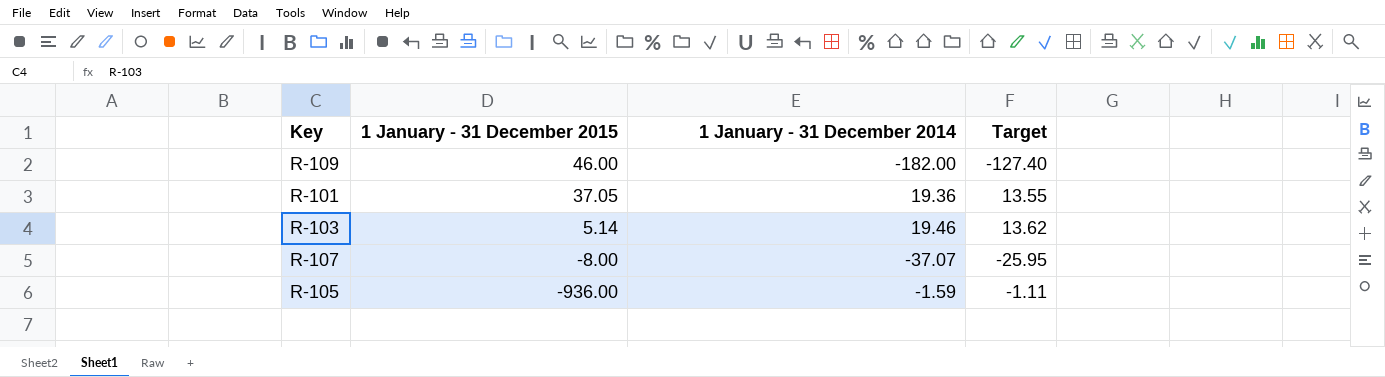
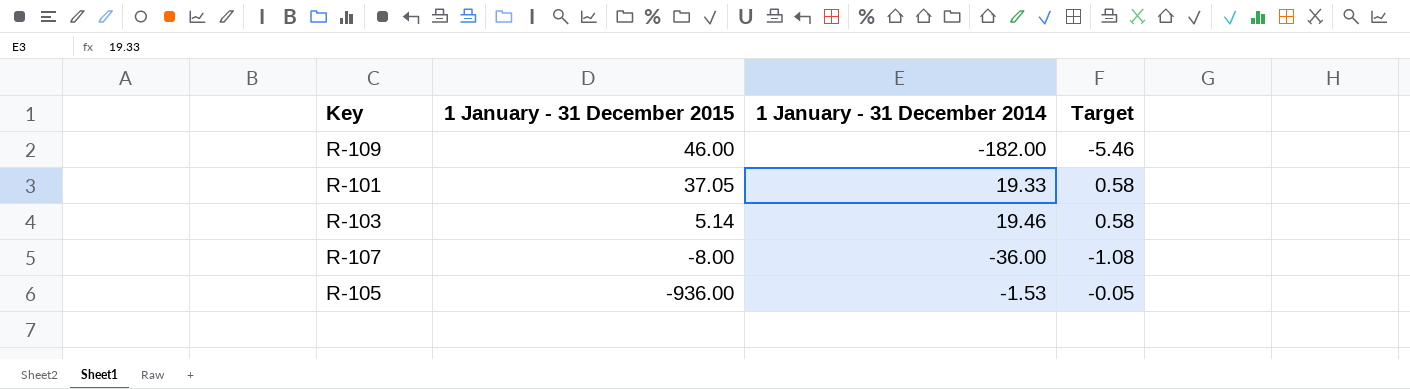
column Target | formula: [1 January - 31 December 2014] * 0.7 -> [1 January - 31 December 2014] * 0.03
R-101 | 1 January - 31 December 2014: 19.36 -> 19.33
R-107 | 1 January - 31 December 2014: -37.07 -> -36.00
R-105 | 1 January - 31 December 2014: -1.59 -> -1.53

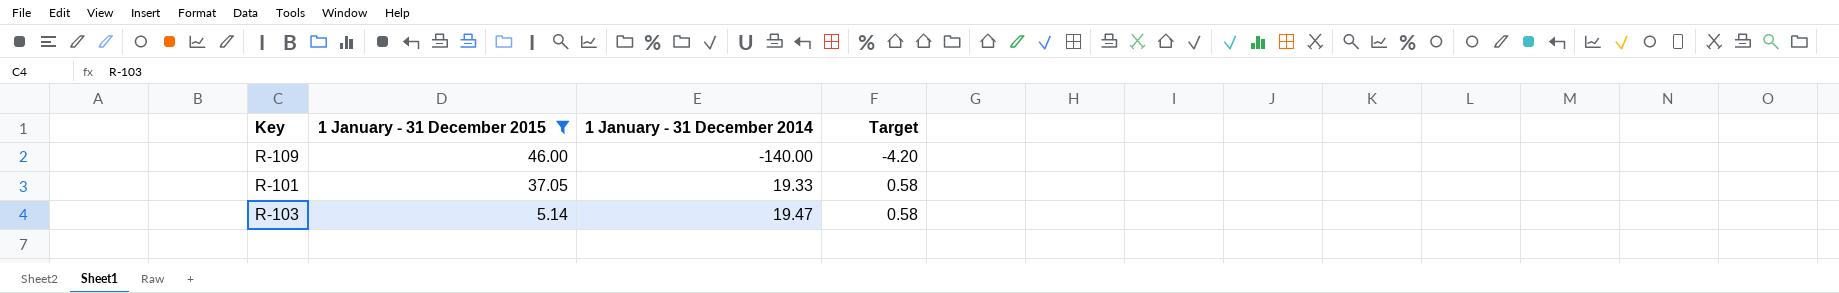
filter: none -> 1 January - 31 December 2015 >= 5.14
R-109 | 1 January - 31 December 2014: -182.00 -> -140.00
R-109 | Target: -5.46 -> -4.20
R-103 | 1 January - 31 December 2014: 19.46 -> 19.47

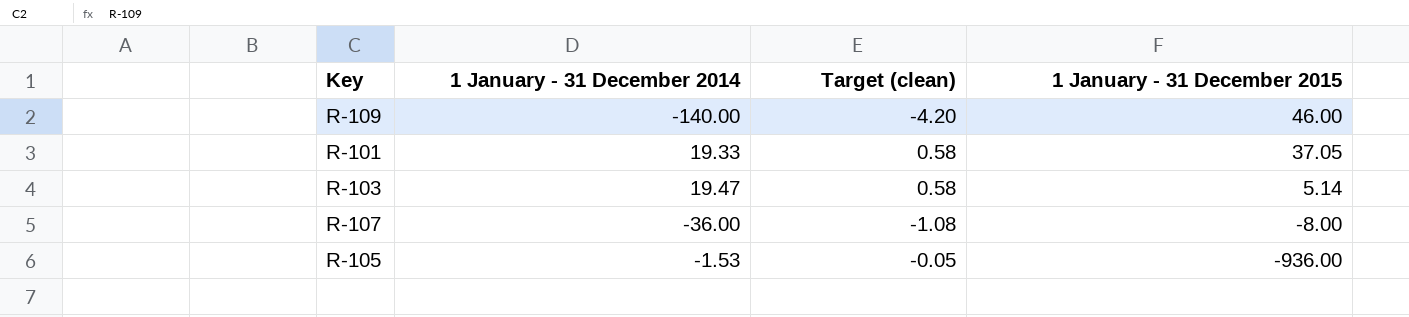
filter: 1 January - 31 December 2015 >= 5.14 -> none
column name: Target -> Target (clean)
column 1 January - 31 December 2015 | position: 2 -> 4

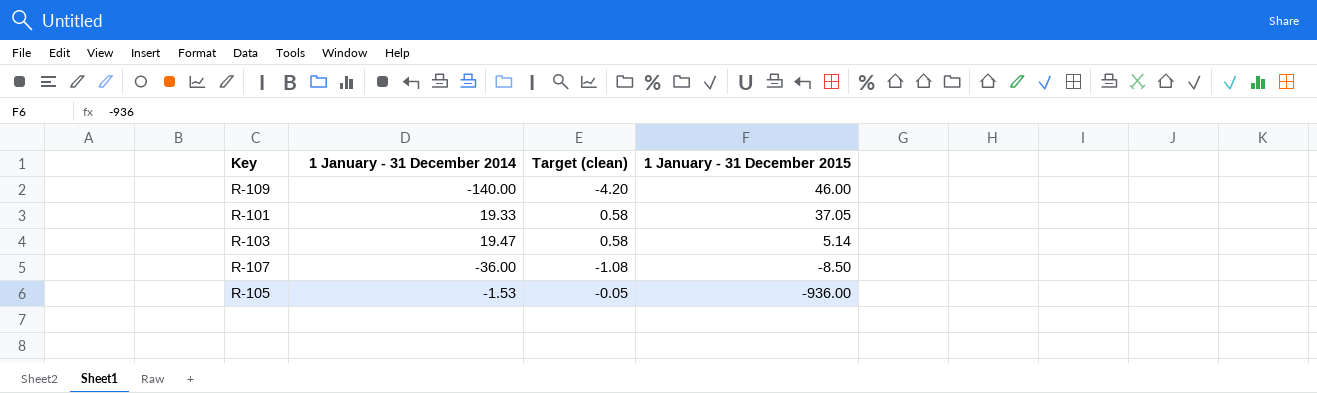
R-107 | 1 January - 31 December 2015: -8.00 -> -8.50

